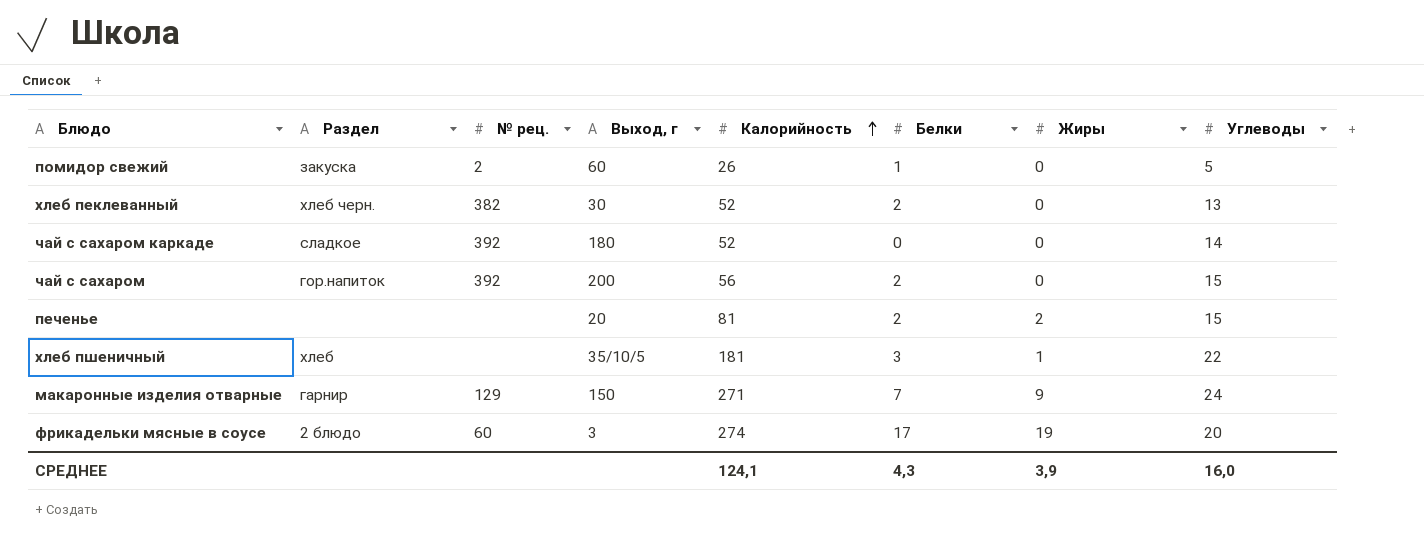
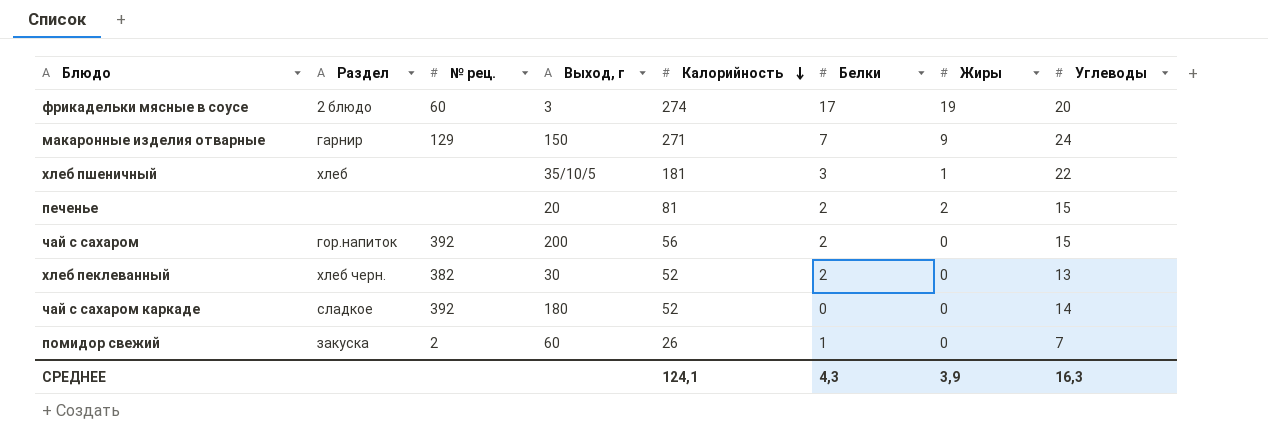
row order: Калорийность ascending -> Калорийность descending
помидор свежий | Углеводы: 5 -> 7
СРЕДНЕЕ | Углеводы: 16,0 -> 16,3

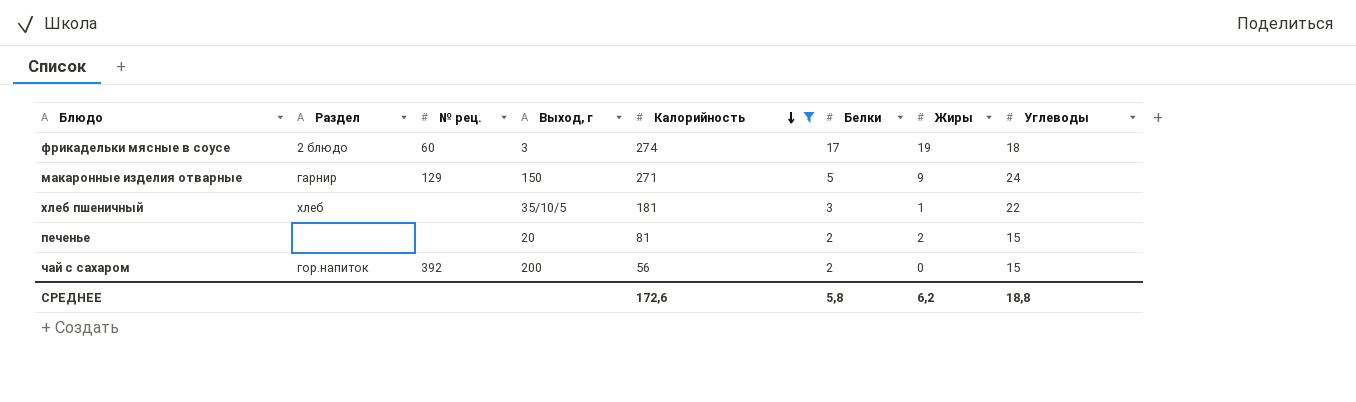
filter: none -> Калорийность >= 56
фрикадельки мясные в соусе | Углеводы: 20 -> 18
макаронные изделия отварные | Белки: 7 -> 5
СРЕДНЕЕ | Калорийность: 124,1 -> 172,6
СРЕДНЕЕ | Белки: 4,3 -> 5,8
СРЕДНЕЕ | Жиры: 3,9 -> 6,2
СРЕДНЕЕ | Углеводы: 16,3 -> 18,8

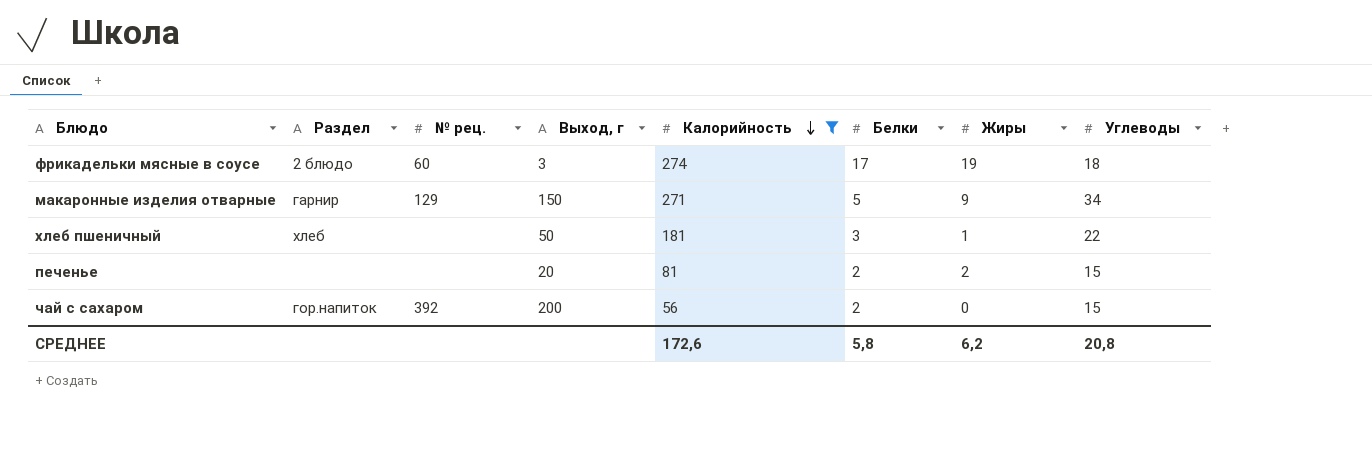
макаронные изделия отварные | Углеводы: 24 -> 34
хлеб пшеничный | Выход, г: 35/10/5 -> 50
СРЕДНЕЕ | Углеводы: 18,8 -> 20,8

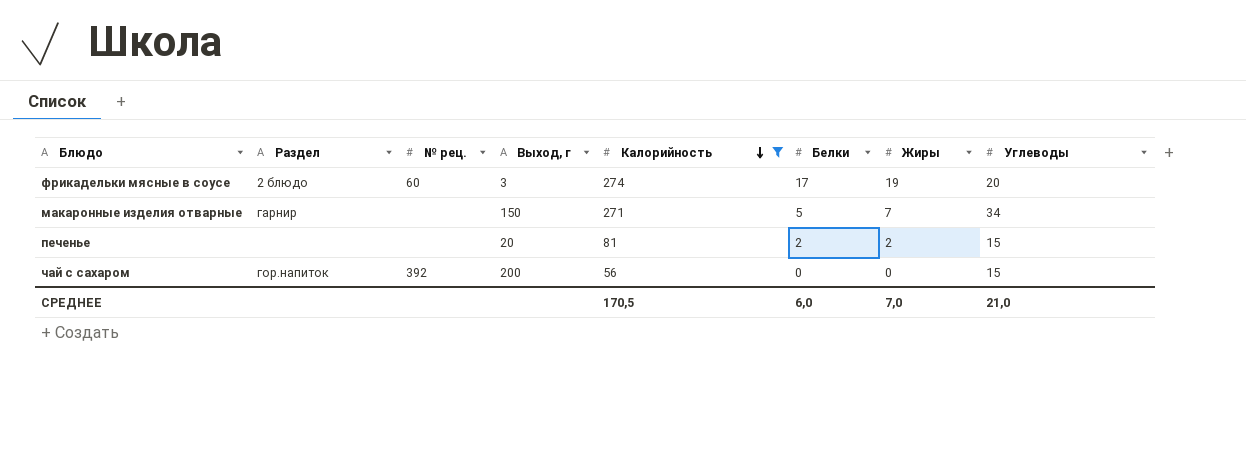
row хлеб пшеничный: хлеб | none | 50 | 181 | 3 | 1 | 22 -> none
фрикадельки мясные в соусе | Углеводы: 18 -> 20
макаронные изделия отварные | № рец.: 129 -> none
макаронные изделия отварные | Жиры: 9 -> 7
чай с сахаром | Белки: 2 -> 0
СРЕДНЕЕ | Калорийность: 172,6 -> 170,5
СРЕДНЕЕ | Белки: 5,8 -> 6,0
СРЕДНЕЕ | Жиры: 6,2 -> 7,0
СРЕДНЕЕ | Углеводы: 20,8 -> 21,0

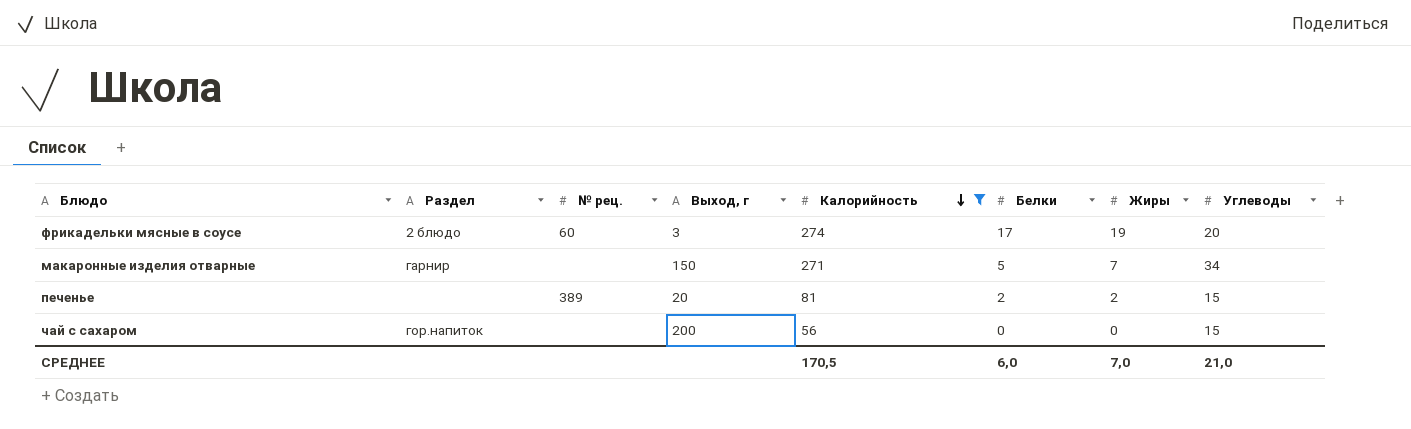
печенье | № рец.: none -> 389
чай с сахаром | № рец.: 392 -> none

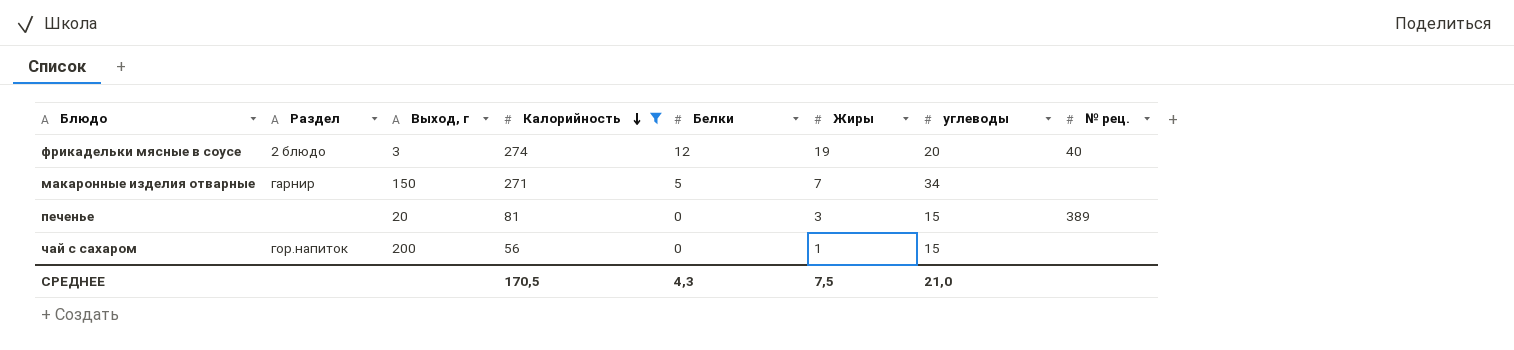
column name: Углеводы -> углеводы
column № рец. | position: 3 -> 8
фрикадельки мясные в соусе | Белки: 17 -> 12
фрикадельки мясные в соусе | № рец.: 60 -> 40
печенье | Белки: 2 -> 0
печенье | Жиры: 2 -> 3
чай с сахаром | Жиры: 0 -> 1
СРЕДНЕЕ | Белки: 6,0 -> 4,3
СРЕДНЕЕ | Жиры: 7,0 -> 7,5

